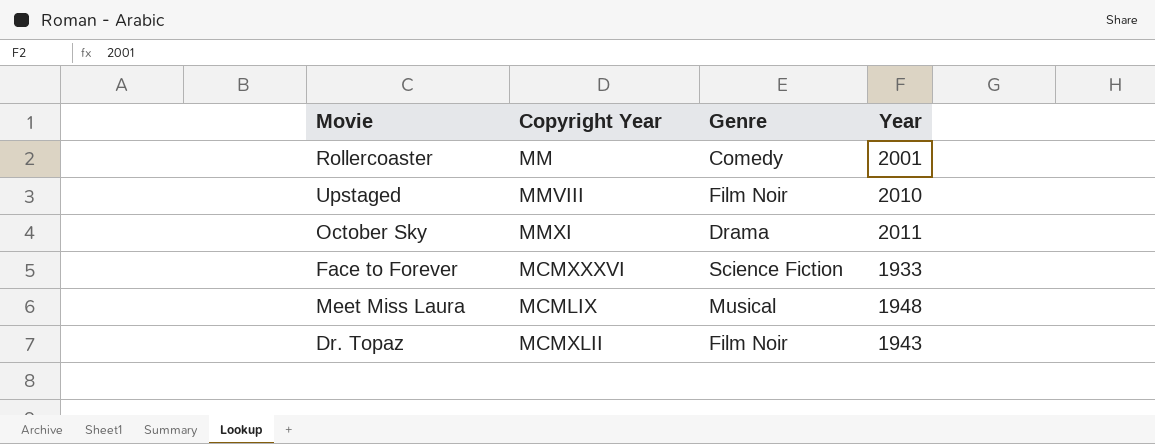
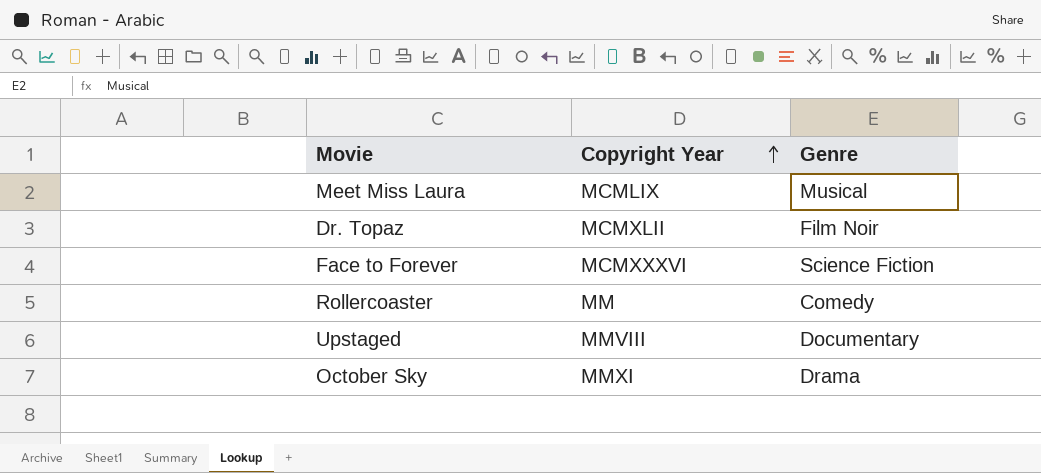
row order: none -> Copyright Year ascending
column Year | position: 4 -> none
Upstaged | Genre: Film Noir -> Documentary

